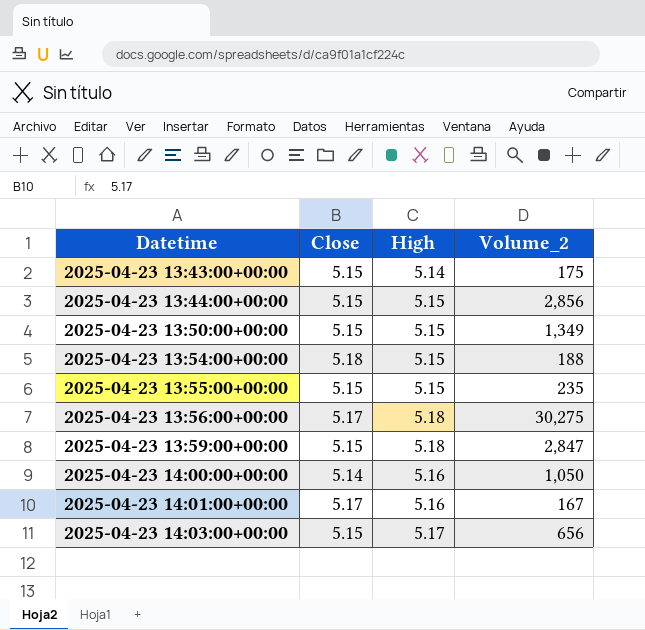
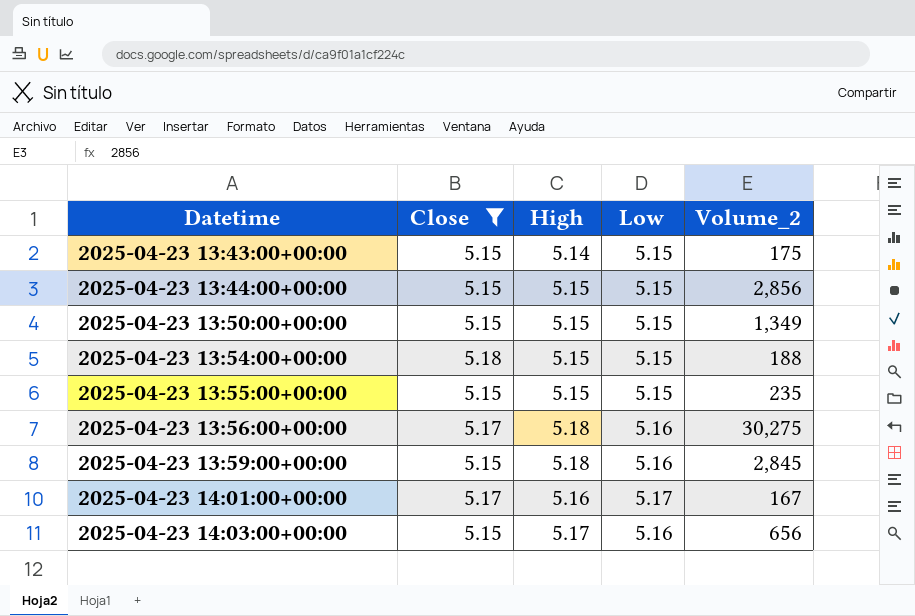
filter: none -> Close != 5.14
column Low | position: none -> 4
2025-04-23 13:59:00+00:00 | Volume_2: 2,847 -> 2,845

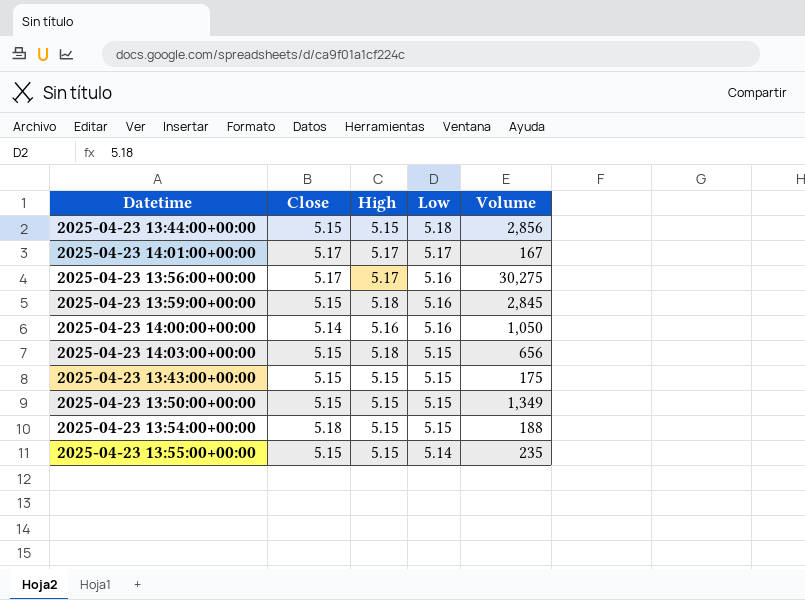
filter: Close != 5.14 -> none
row order: Datetime ascending -> Low descending
column name: Volume_2 -> Volume
2025-04-23 13:44:00+00:00 | Low: 5.15 -> 5.18
2025-04-23 14:01:00+00:00 | High: 5.16 -> 5.17
2025-04-23 13:56:00+00:00 | High: 5.18 -> 5.17
2025-04-23 14:03:00+00:00 | High: 5.17 -> 5.18
2025-04-23 14:03:00+00:00 | Low: 5.16 -> 5.15
2025-04-23 13:43:00+00:00 | High: 5.14 -> 5.15
2025-04-23 13:55:00+00:00 | Low: 5.15 -> 5.14

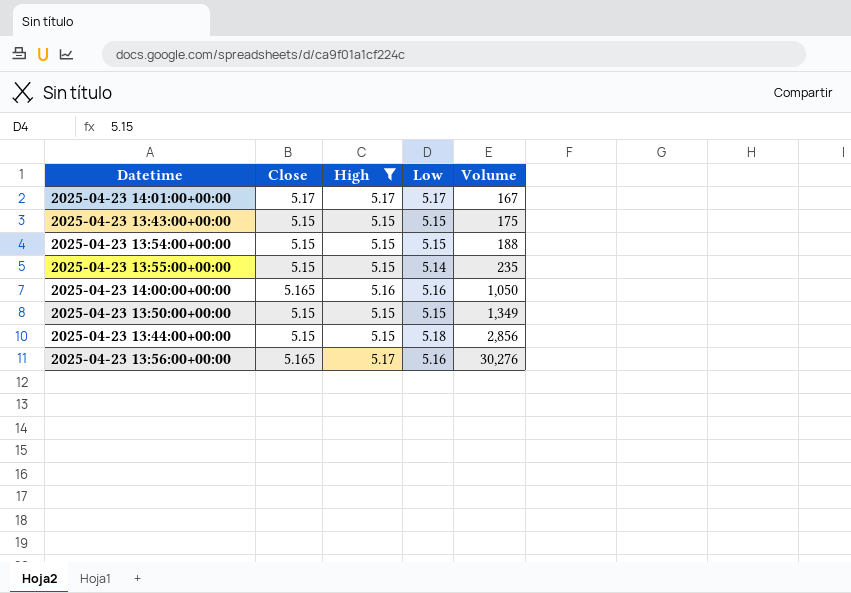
filter: none -> High != 5.18
row order: Low descending -> Volume ascending
2025-04-23 13:54:00+00:00 | Close: 5.18 -> 5.15
2025-04-23 14:00:00+00:00 | Close: 5.14 -> 5.165
2025-04-23 13:56:00+00:00 | Close: 5.17 -> 5.165
2025-04-23 13:56:00+00:00 | Volume: 30,275 -> 30,276

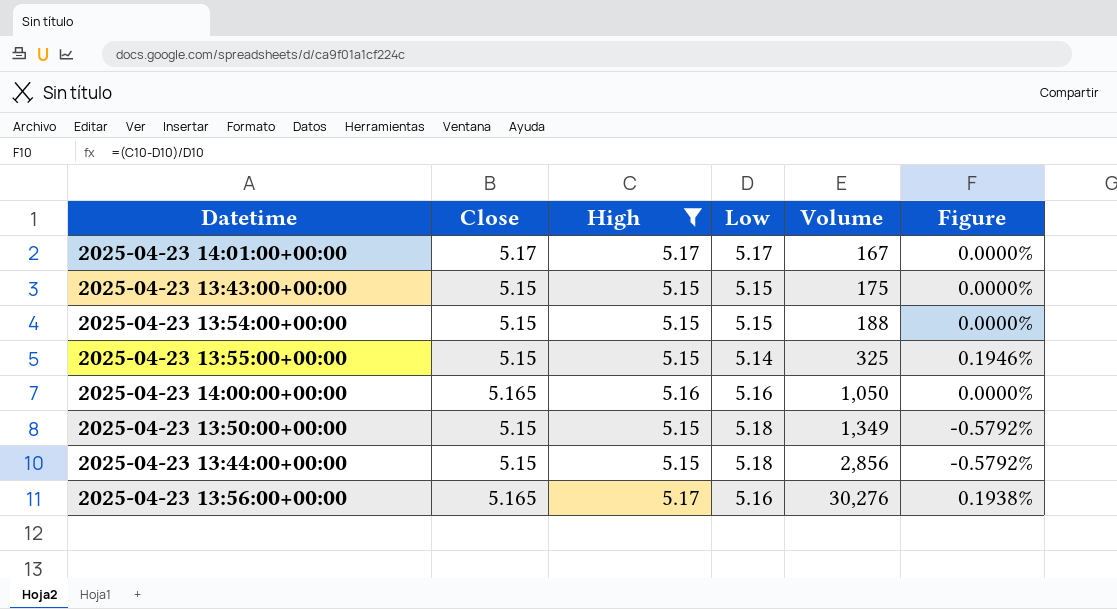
column Figure | formula: none -> ([High] - [Low]) / [Low]
2025-04-23 13:55:00+00:00 | Volume: 235 -> 325
2025-04-23 13:50:00+00:00 | Low: 5.15 -> 5.18

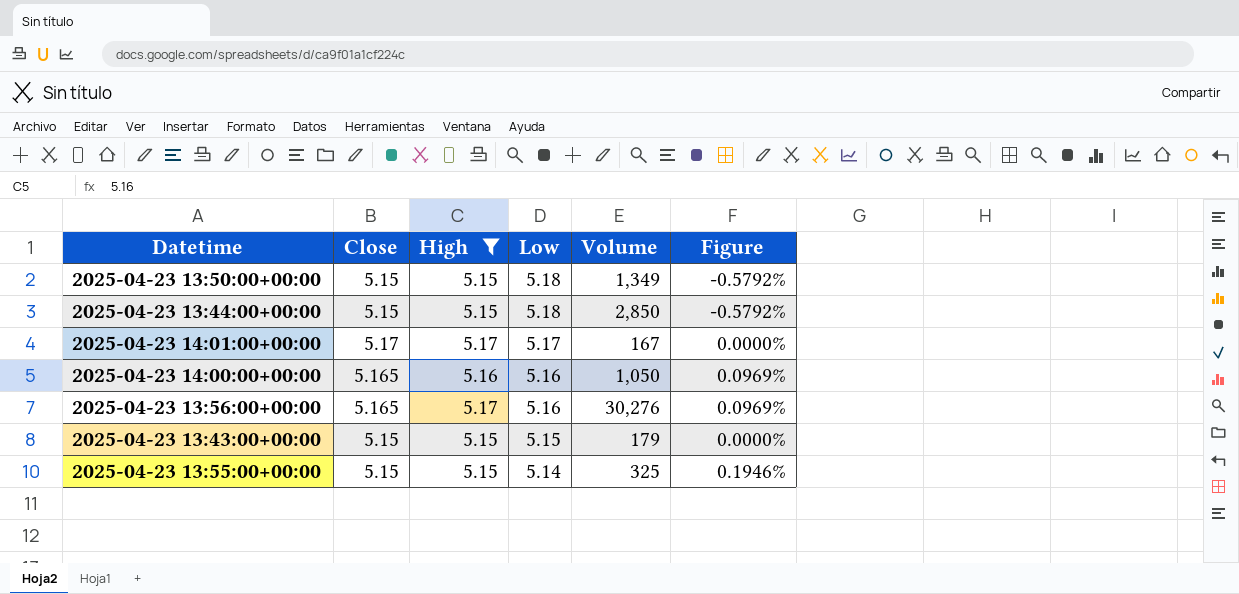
row order: Volume ascending -> Low descending
column Figure | formula: ([High] - [Low]) / [Low] -> ([Close] - [Low]) / [Low]
row 2025-04-23 13:54:00+00:00: 5.15 | 5.15 | 5.15 | 188 | 0.0000% -> none
2025-04-23 13:44:00+00:00 | Volume: 2,856 -> 2,850
2025-04-23 13:43:00+00:00 | Volume: 175 -> 179

